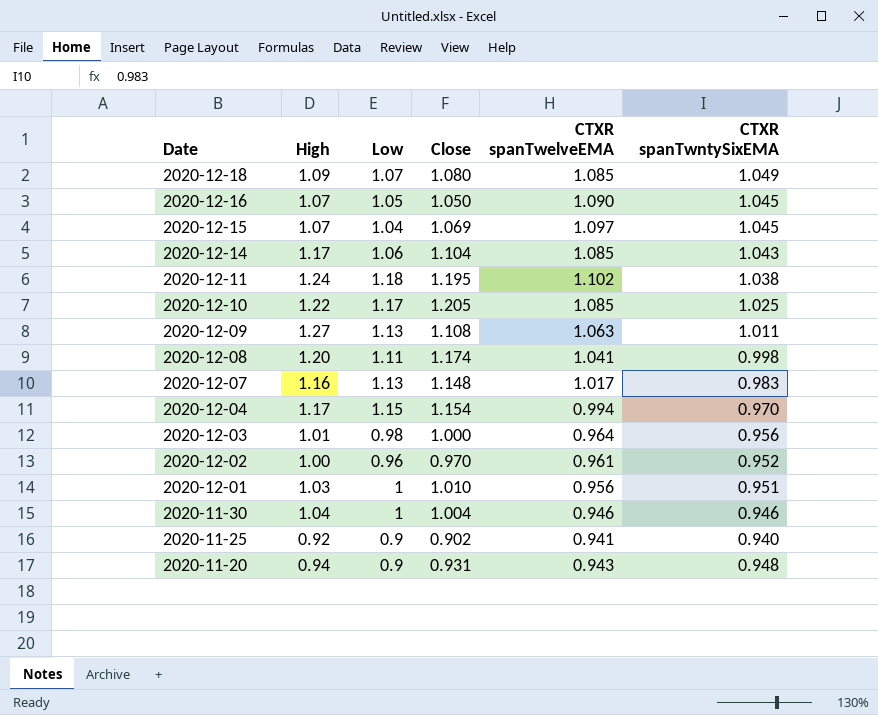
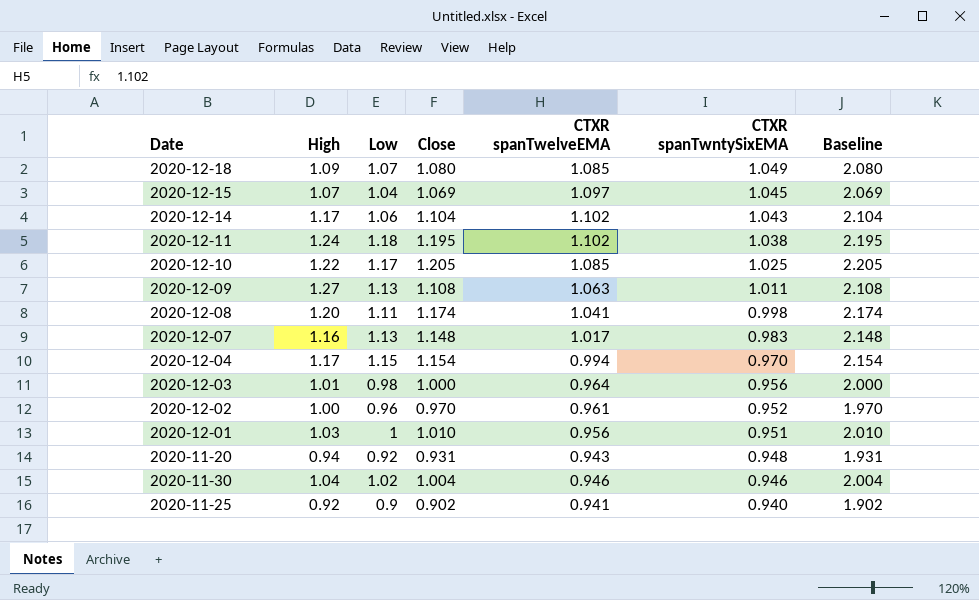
row order: Date descending -> CTXR spanTwntySixEMA descending
column Baseline | formula: none -> [Close] + 1
row 2020-12-16: 1.07 | 1.05 | 1.050 | 1.090 | 1.045 -> none
2020-12-14 | CTXR spanTwelveEMA: 1.085 -> 1.102
2020-11-20 | Low: 0.9 -> 0.92
2020-11-30 | Low: 1 -> 1.02

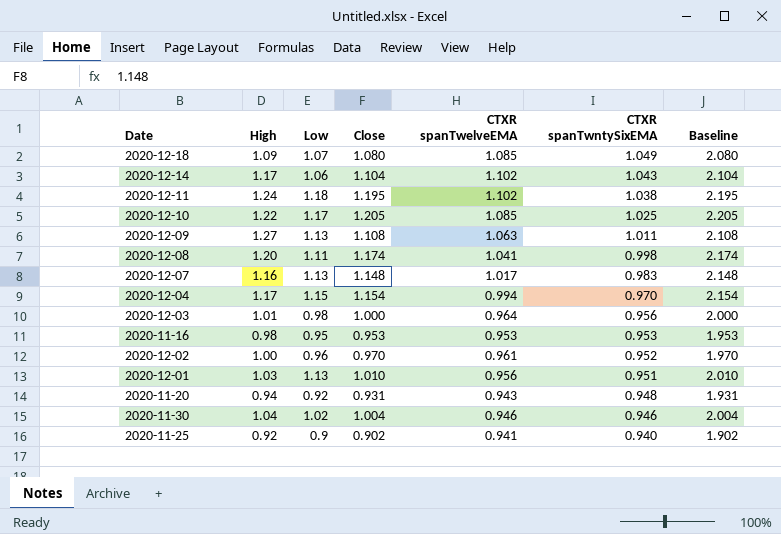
row 2020-12-15: 1.07 | 1.04 | 1.069 | 1.097 | 1.045 | 2.069 -> none
row 2020-11-16: none -> 0.98 | 0.95 | 0.953 | 0.953 | 0.953 | 1.953
2020-12-01 | Low: 1 -> 1.13

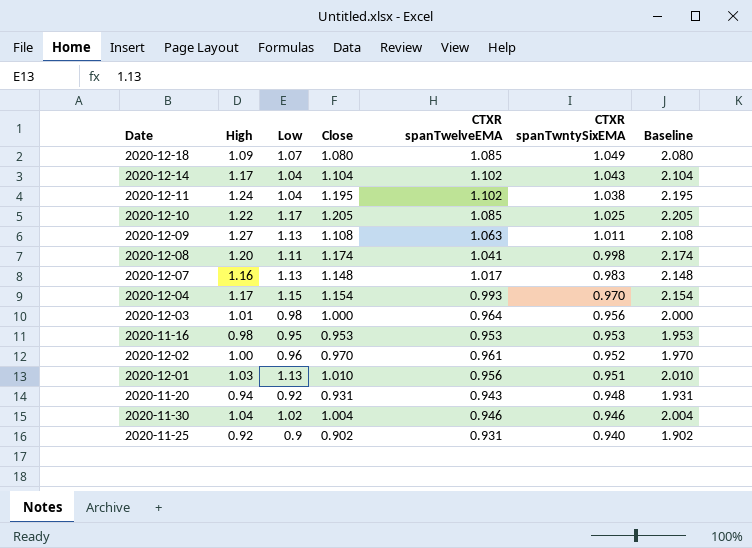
2020-12-14 | Low: 1.06 -> 1.04
2020-12-11 | Low: 1.18 -> 1.04
2020-12-04 | CTXR spanTwelveEMA: 0.994 -> 0.993
2020-11-25 | CTXR spanTwelveEMA: 0.941 -> 0.931

